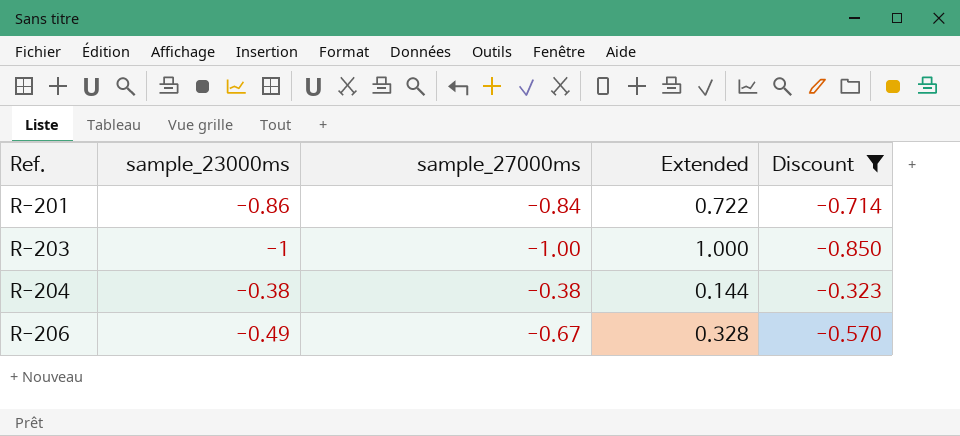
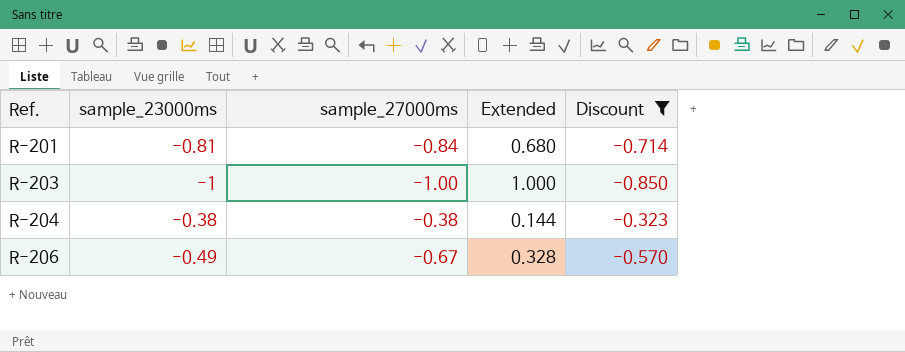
R-201 | sample_23000ms: -0.86 -> -0.81
R-201 | Extended: 0.722 -> 0.680

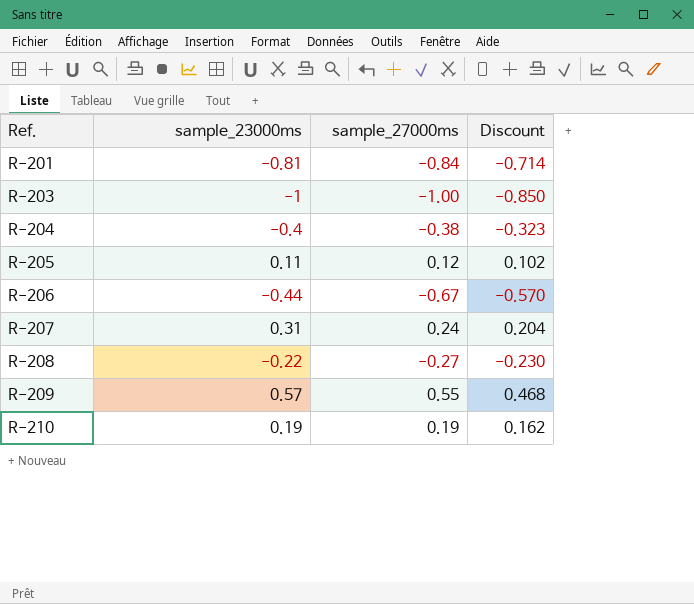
filter: Discount <= -0.323 -> none
column Extended | formula: [sample_23000ms] * [sample_27000ms] -> none
R-204 | sample_23000ms: -0.38 -> -0.4
R-206 | sample_23000ms: -0.49 -> -0.44

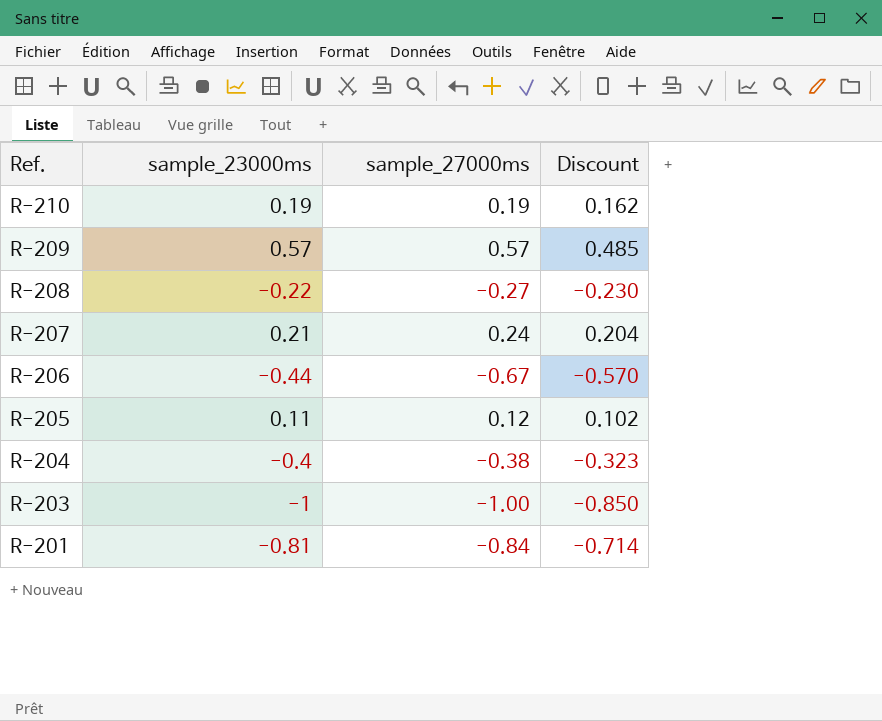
row order: Ref. ascending -> Ref. descending
R-209 | sample_27000ms: 0.55 -> 0.57
R-209 | Discount: 0.468 -> 0.485
R-207 | sample_23000ms: 0.31 -> 0.21

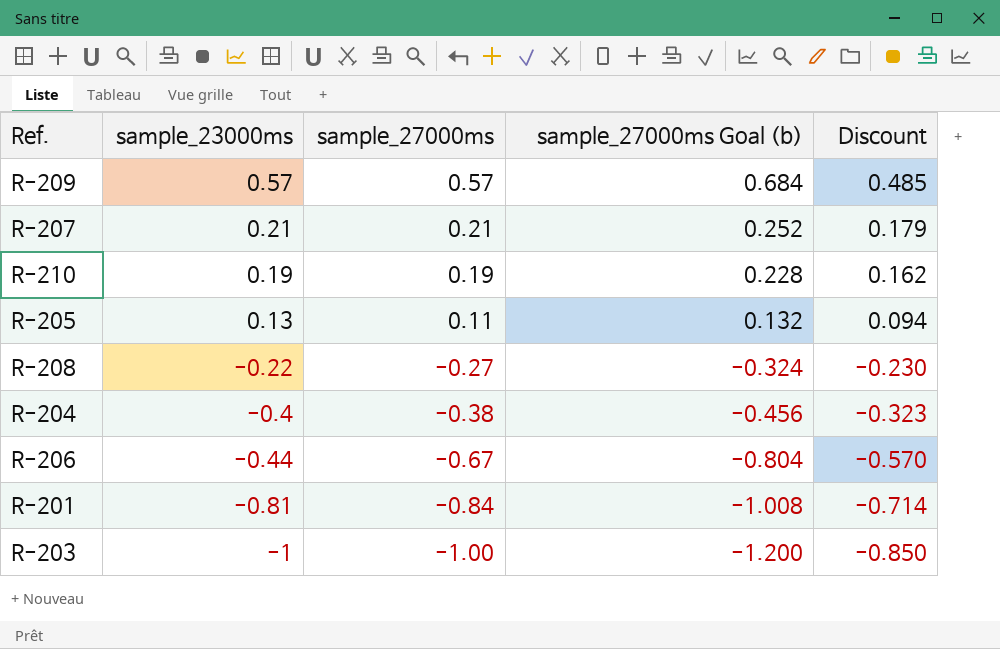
row order: Ref. descending -> sample_23000ms descending
column sample_27000ms Goal (b) | formula: none -> [sample_27000ms] * 1.2
R-207 | sample_27000ms: 0.24 -> 0.21
R-207 | Discount: 0.204 -> 0.179
R-205 | sample_23000ms: 0.11 -> 0.13
R-205 | sample_27000ms: 0.12 -> 0.11
R-205 | Discount: 0.102 -> 0.094

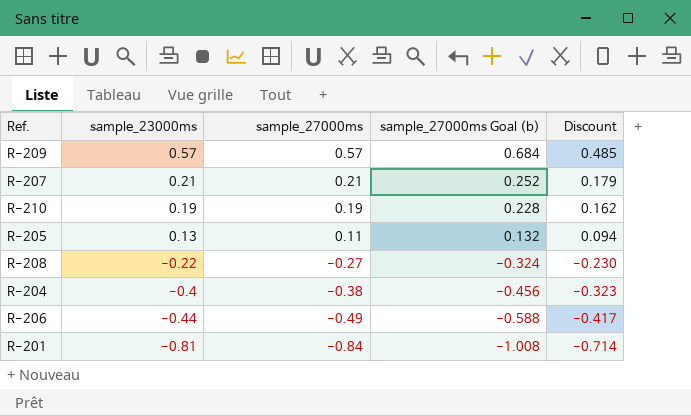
row R-203: -1 | -1.00 | -1.200 | -0.850 -> none
R-206 | sample_27000ms: -0.67 -> -0.49
R-206 | sample_27000ms Goal (b): -0.804 -> -0.588
R-206 | Discount: -0.570 -> -0.417

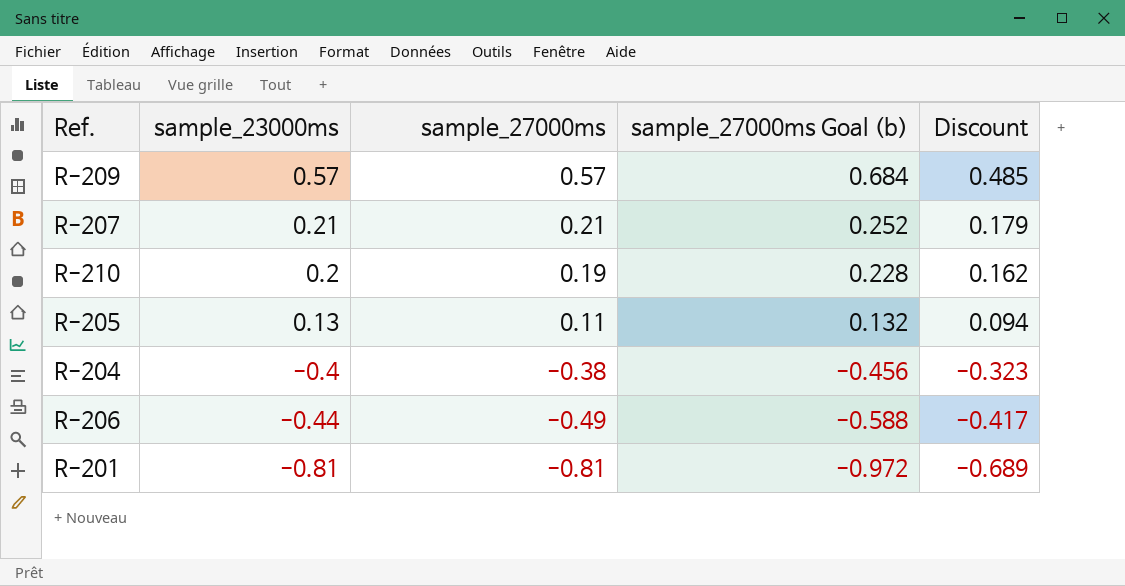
row R-208: -0.22 | -0.27 | -0.324 | -0.230 -> none
R-210 | sample_23000ms: 0.19 -> 0.2
R-201 | sample_27000ms: -0.84 -> -0.81
R-201 | sample_27000ms Goal (b): -1.008 -> -0.972
R-201 | Discount: -0.714 -> -0.689

